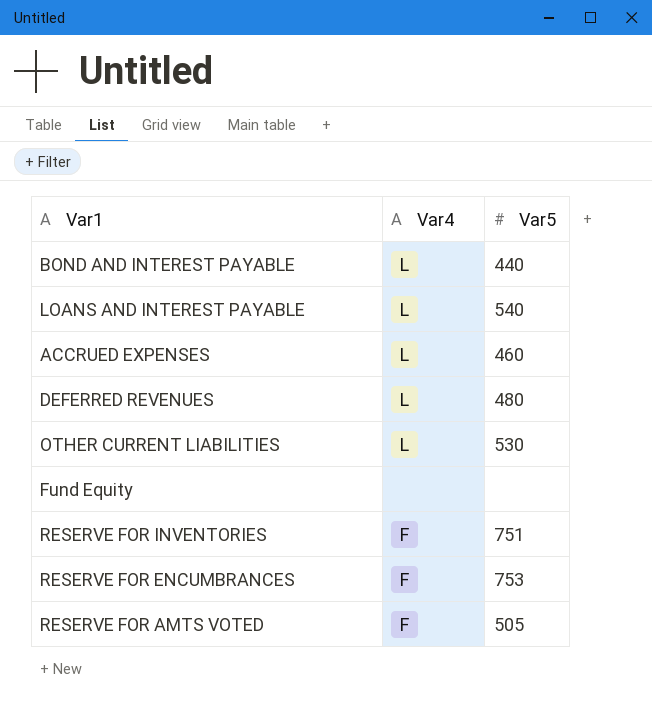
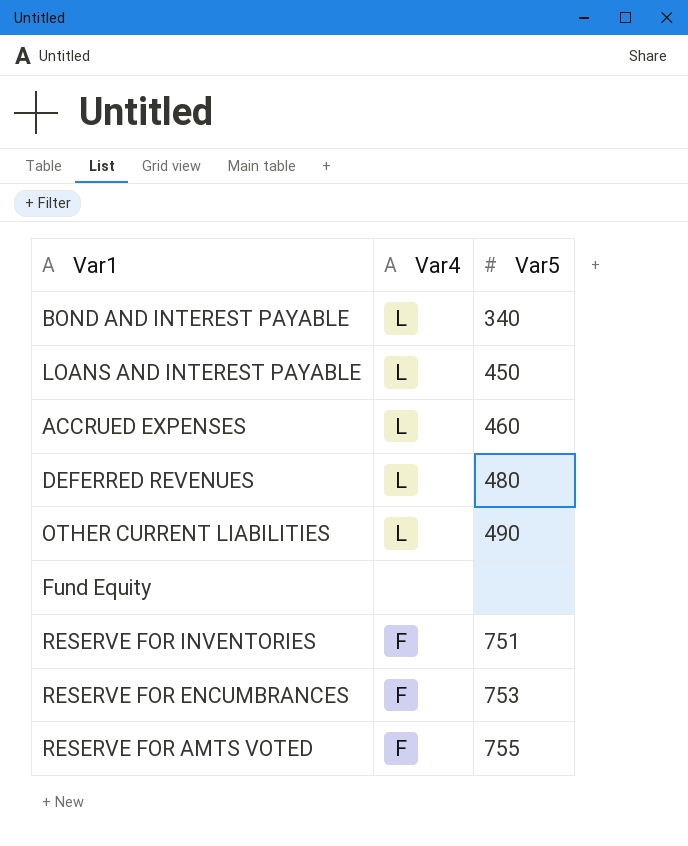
BOND AND INTEREST PAYABLE | Var5: 440 -> 340
LOANS AND INTEREST PAYABLE | Var5: 540 -> 450
OTHER CURRENT LIABILITIES | Var5: 530 -> 490
RESERVE FOR AMTS VOTED | Var5: 505 -> 755

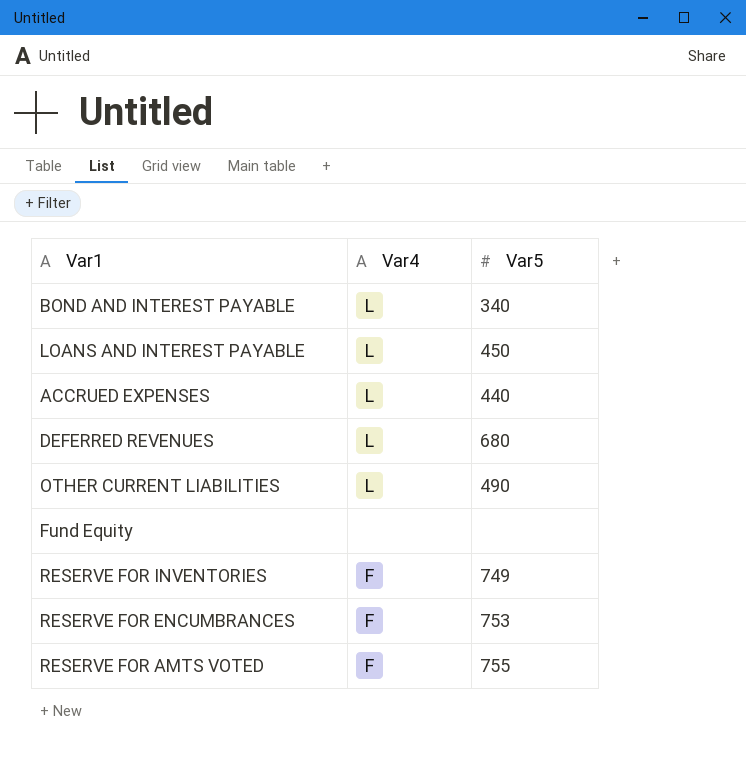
ACCRUED EXPENSES | Var5: 460 -> 440
DEFERRED REVENUES | Var5: 480 -> 680
RESERVE FOR INVENTORIES | Var5: 751 -> 749

